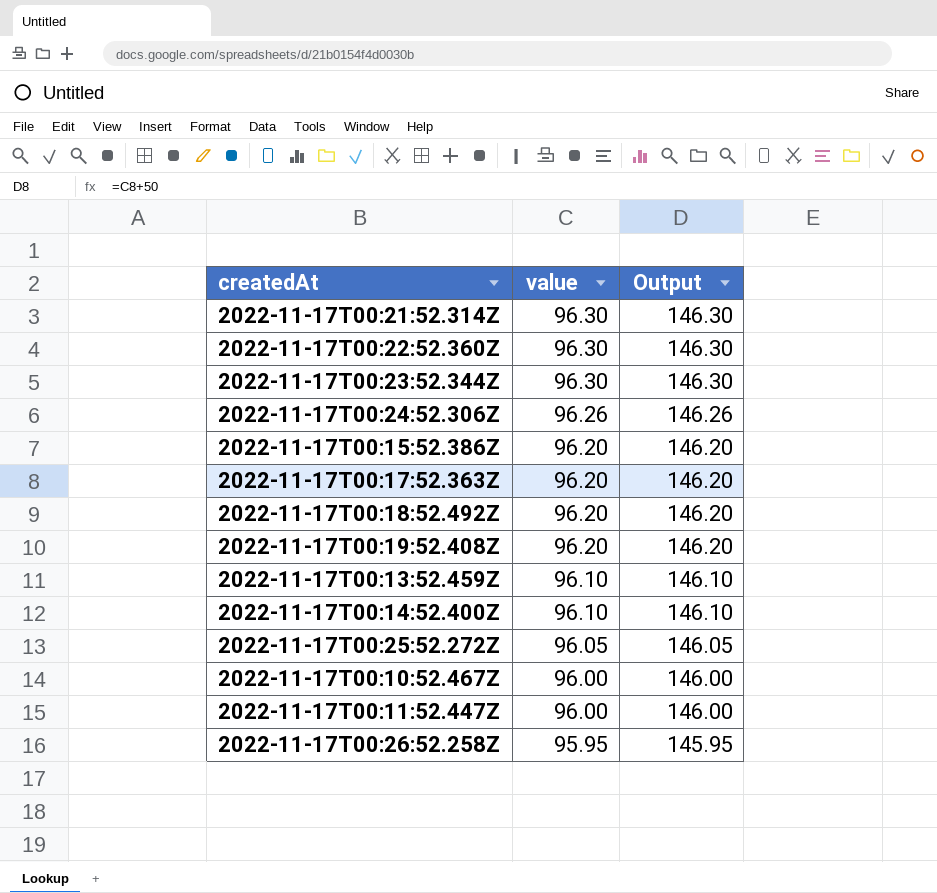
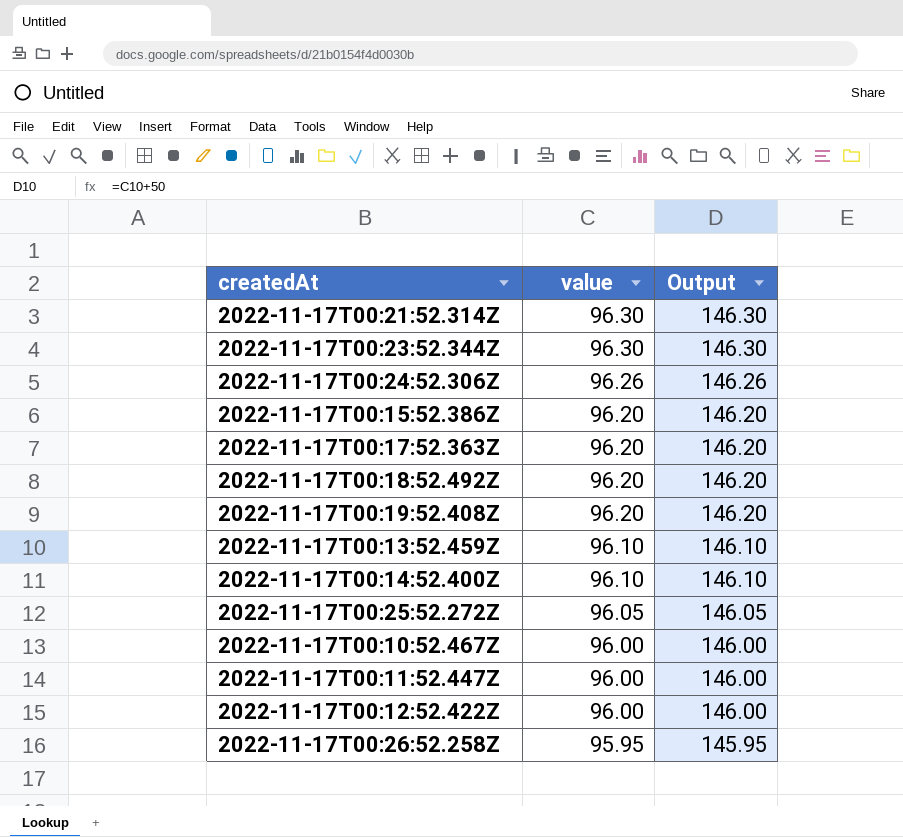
row 2022-11-17T00:22:52.360Z: 96.30 | 146.30 -> none
row 2022-11-17T00:12:52.422Z: none -> 96.00 | 146.00

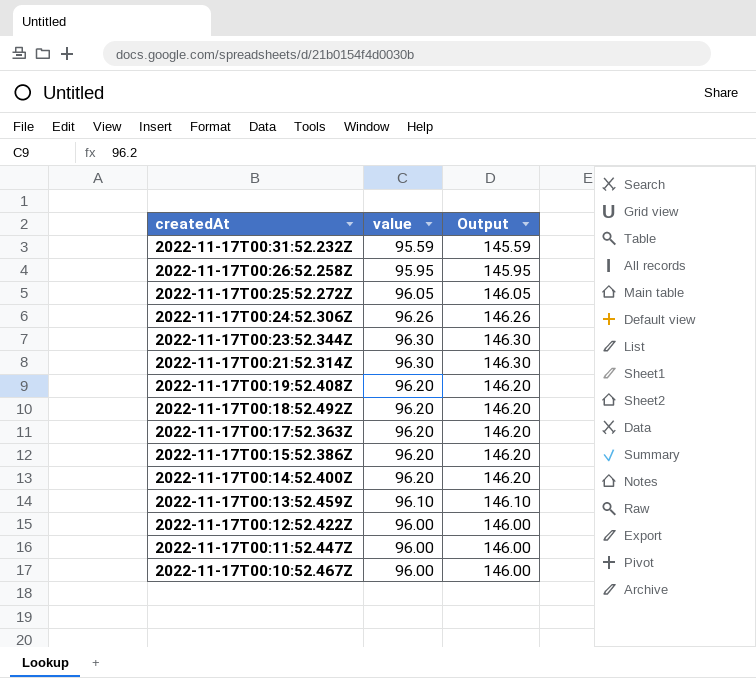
row order: value descending -> createdAt descending
row 2022-11-17T00:31:52.232Z: none -> 95.59 | 145.59
2022-11-17T00:14:52.400Z | value: 96.10 -> 96.20
2022-11-17T00:14:52.400Z | Output: 146.10 -> 146.20

